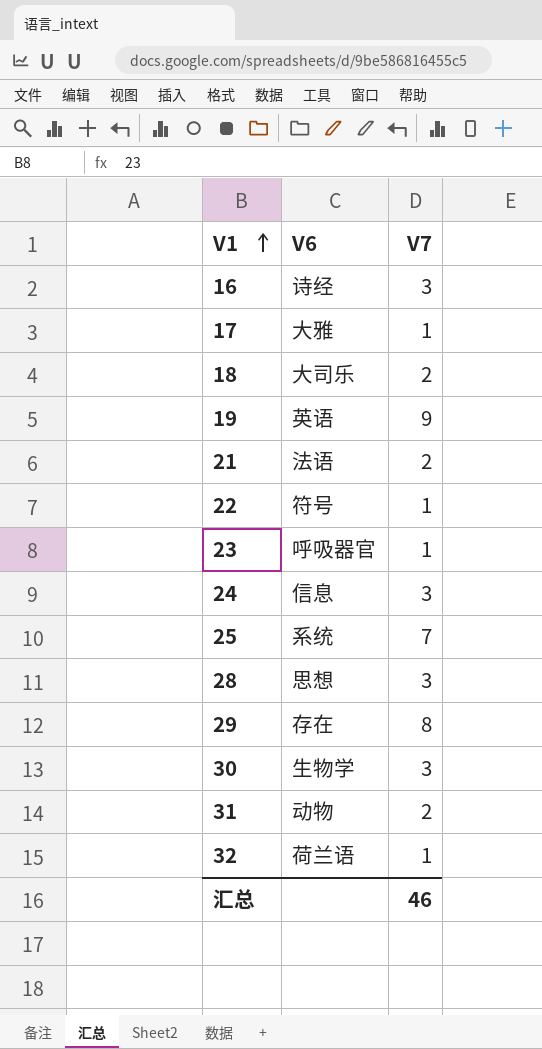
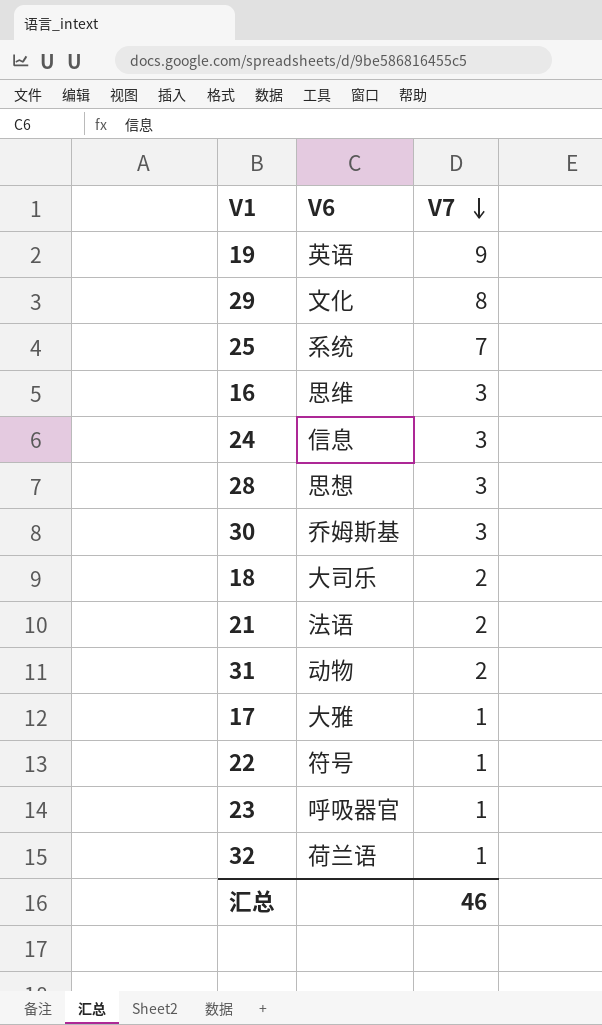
row order: V1 ascending -> V7 descending
29 | V6: 存在 -> 文化
16 | V6: 诗经 -> 思维
30 | V6: 生物学 -> 乔姆斯基

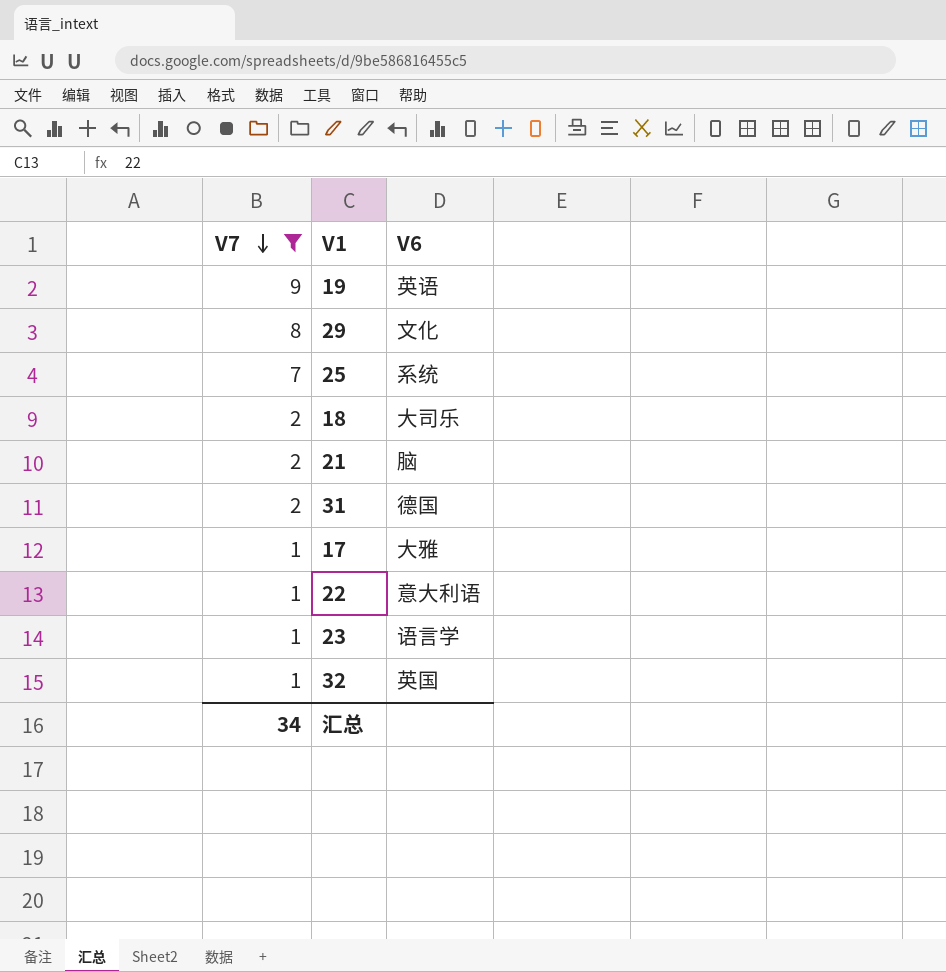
filter: none -> V7 != 3
column V7 | position: 3 -> 1
21 | V6: 法语 -> 脑
31 | V6: 动物 -> 德国
22 | V6: 符号 -> 意大利语
23 | V6: 呼吸器官 -> 语言学
32 | V6: 荷兰语 -> 英国
汇总 | V7: 46 -> 34

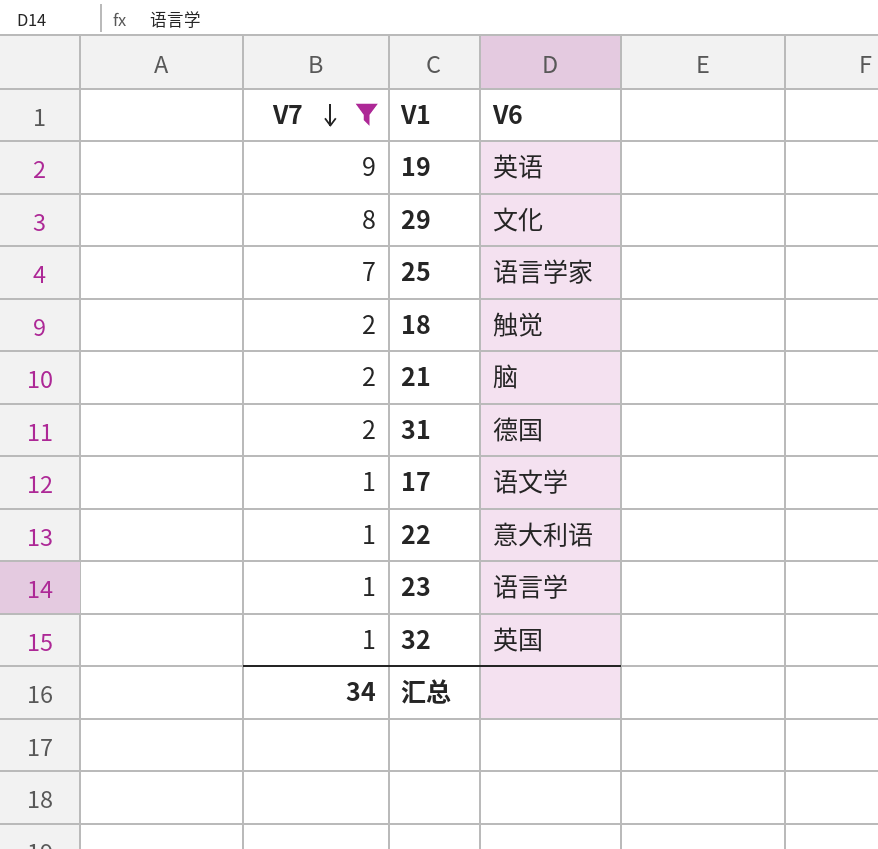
25 | V6: 系统 -> 语言学家
18 | V6: 大司乐 -> 触觉
17 | V6: 大雅 -> 语文学

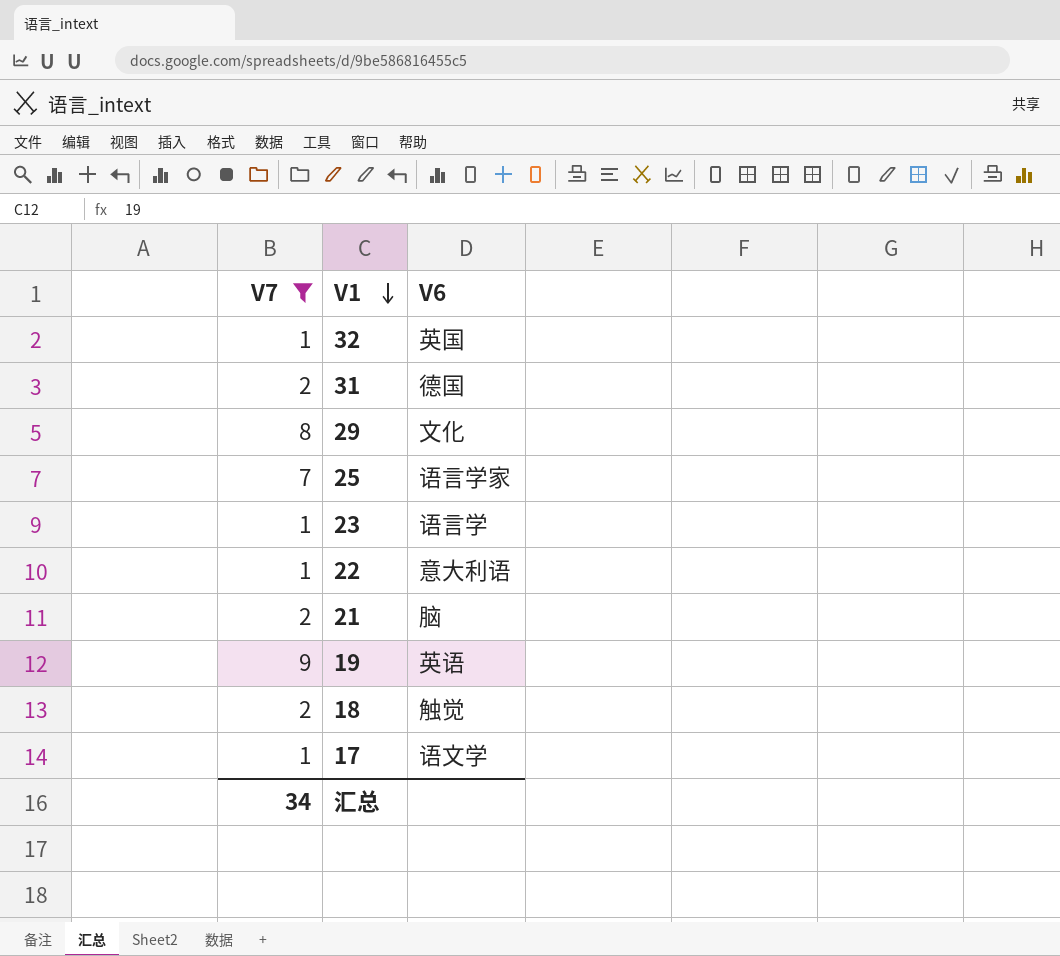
row order: V7 descending -> V1 descending

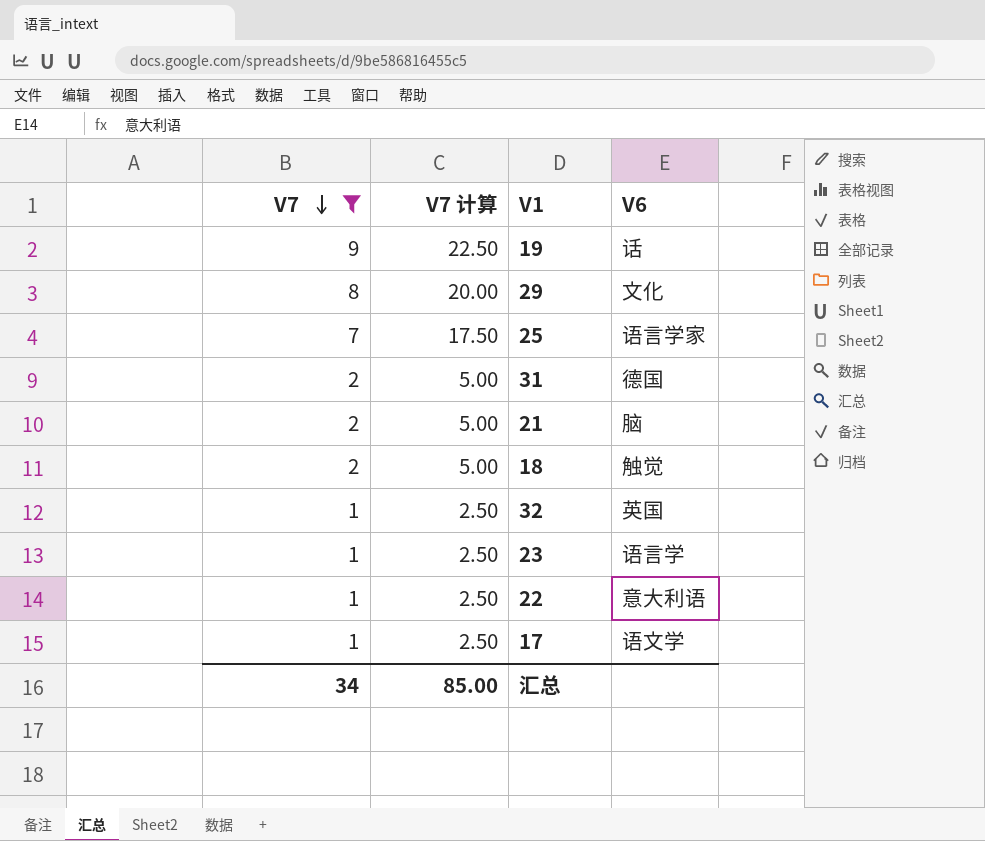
row order: V1 descending -> V7 descending
column V7 计算 | formula: none -> [V7] * 2.5
19 | V6: 英语 -> 话

